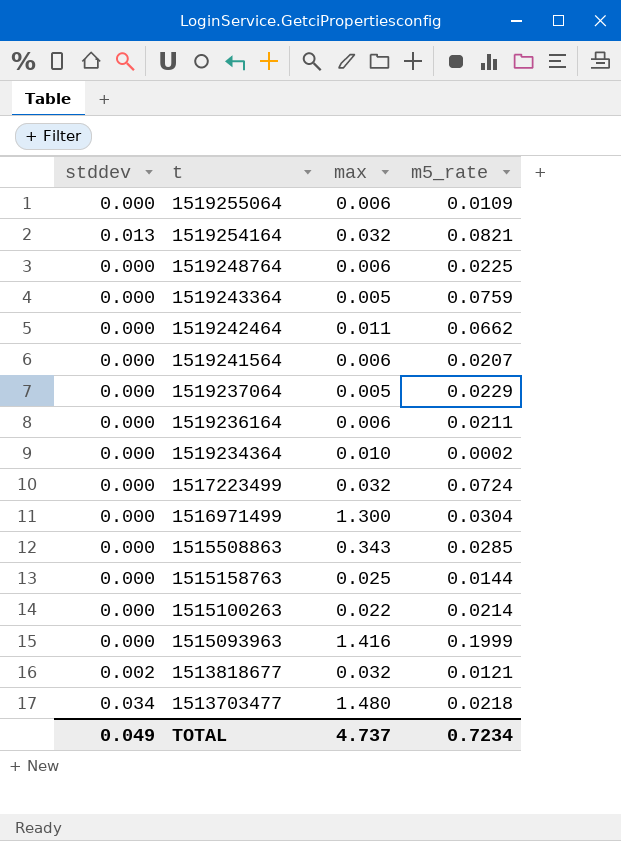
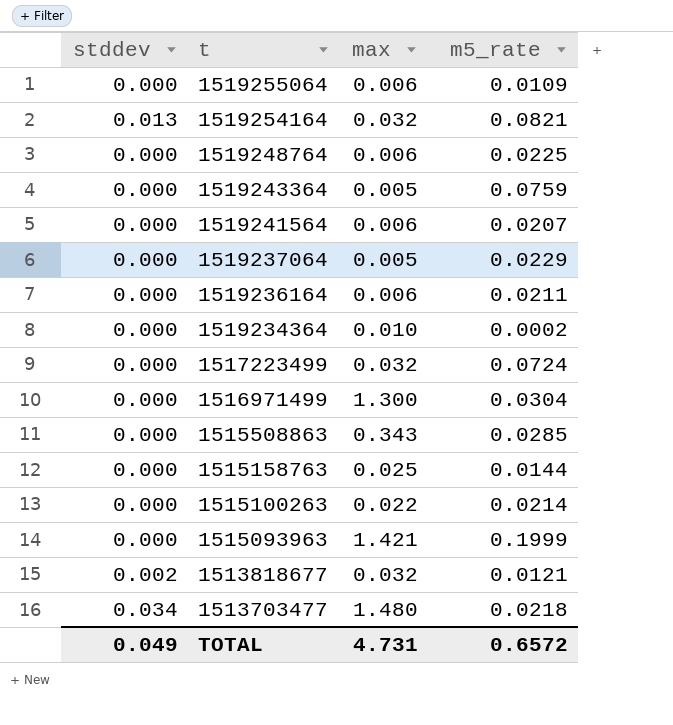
row 1519242464: 0.000 | 0.011 | 0.0662 -> none
1515093963 | max: 1.416 -> 1.421
TOTAL | max: 4.737 -> 4.731
TOTAL | m5_rate: 0.7234 -> 0.6572

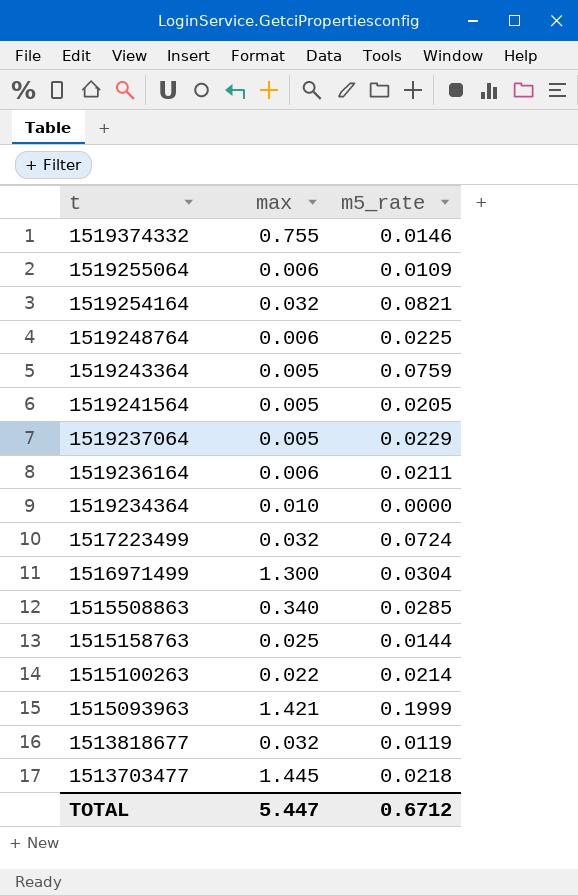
column stddev | position: 1 -> none
row 1519374332: none -> 0.755 | 0.0146
1519241564 | max: 0.006 -> 0.005
1519241564 | m5_rate: 0.0207 -> 0.0205
1519234364 | m5_rate: 0.0002 -> 0.0000
1515508863 | max: 0.343 -> 0.340
1513818677 | m5_rate: 0.0121 -> 0.0119
1513703477 | max: 1.480 -> 1.445
TOTAL | max: 4.731 -> 5.447
TOTAL | m5_rate: 0.6572 -> 0.6712

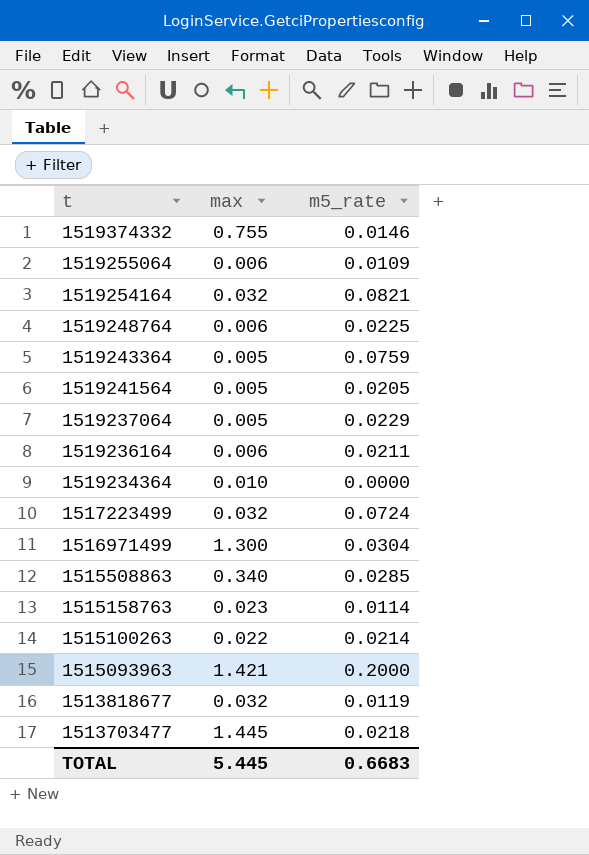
1515158763 | max: 0.025 -> 0.023
1515158763 | m5_rate: 0.0144 -> 0.0114
1515093963 | m5_rate: 0.1999 -> 0.2000
TOTAL | max: 5.447 -> 5.445
TOTAL | m5_rate: 0.6712 -> 0.6683

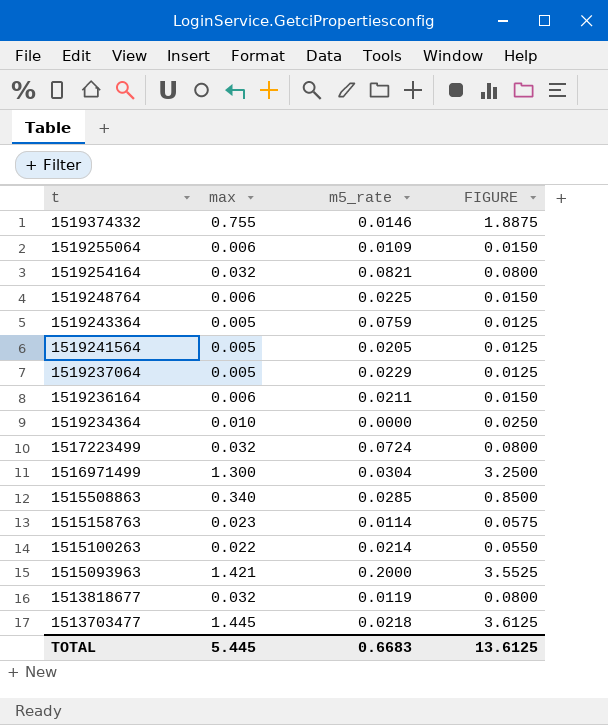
column FIGURE | formula: none -> [max] * 2.5

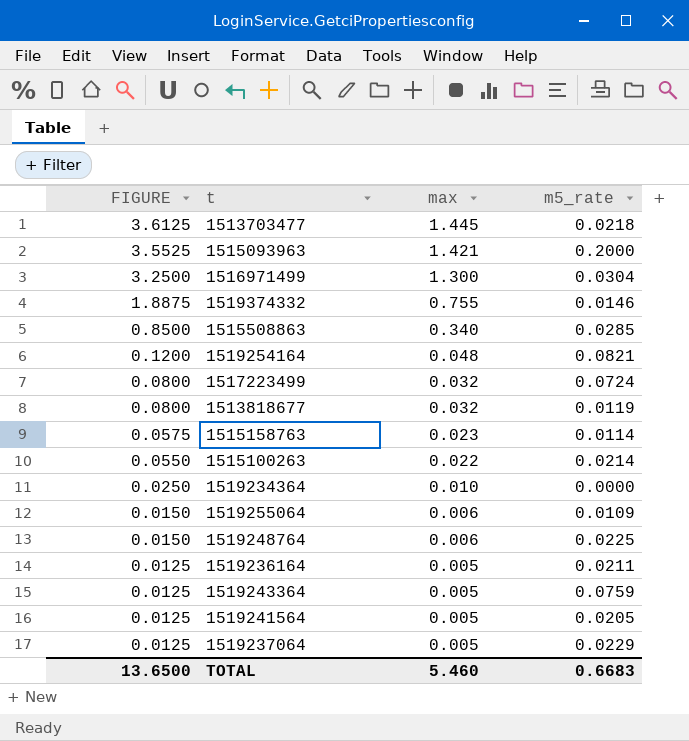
row order: t descending -> FIGURE descending
column FIGURE | position: 4 -> 1
1519254164 | FIGURE: 0.0800 -> 0.1200
1519254164 | max: 0.032 -> 0.048
1519236164 | FIGURE: 0.0150 -> 0.0125
1519236164 | max: 0.006 -> 0.005
TOTAL | FIGURE: 13.6125 -> 13.6500
TOTAL | max: 5.445 -> 5.460

